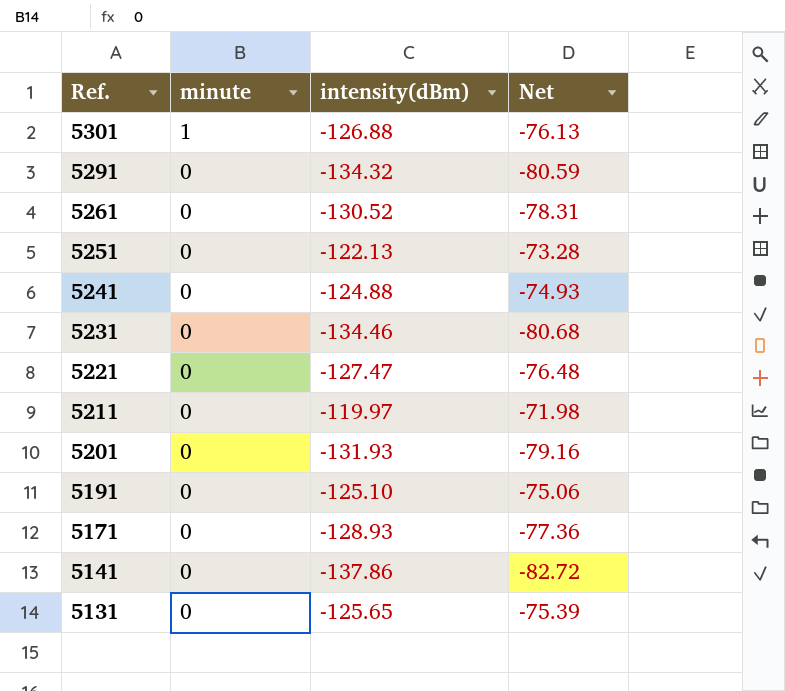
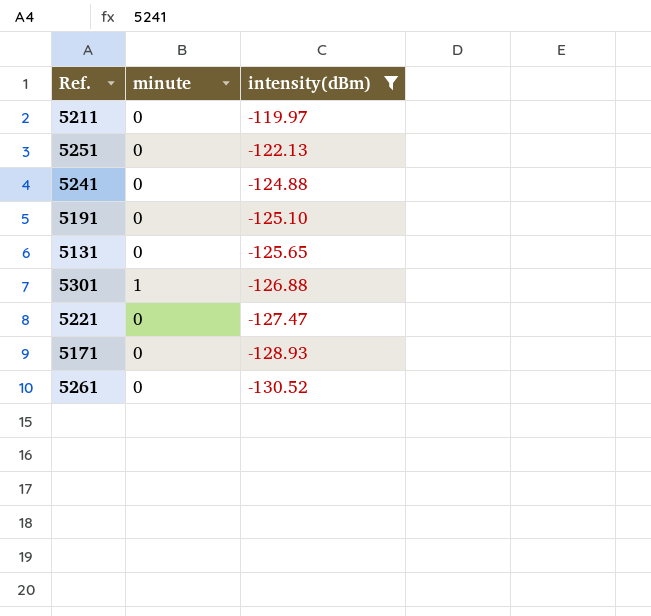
filter: none -> intensity(dBm) >= -130.52
row order: Ref. descending -> intensity(dBm) descending
column Net | formula: [intensity(dBm)] * 0.6 -> none

